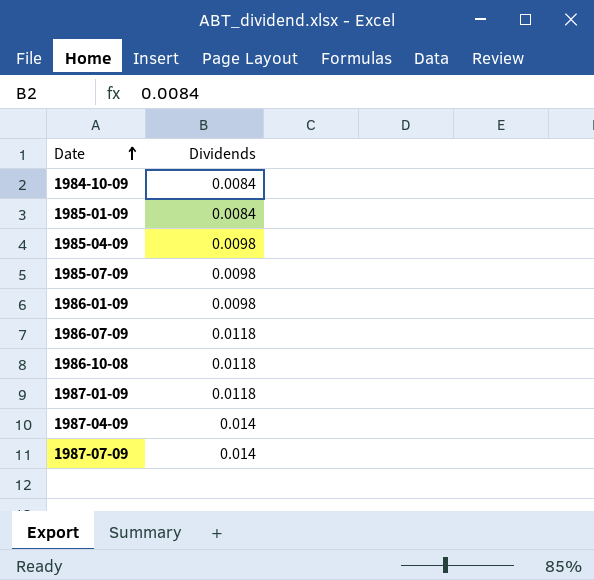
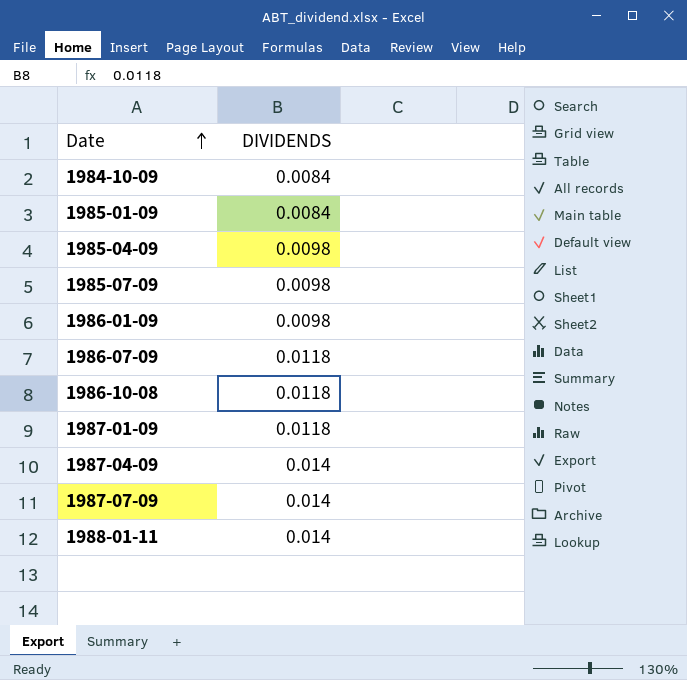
column name: Dividends -> DIVIDENDS
row 1988-01-11: none -> 0.014

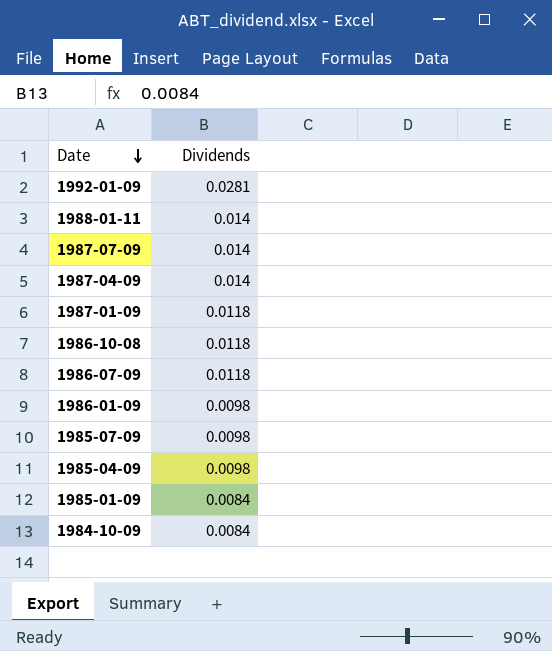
row order: Date ascending -> Date descending
column name: DIVIDENDS -> Dividends
row 1992-01-09: none -> 0.0281

